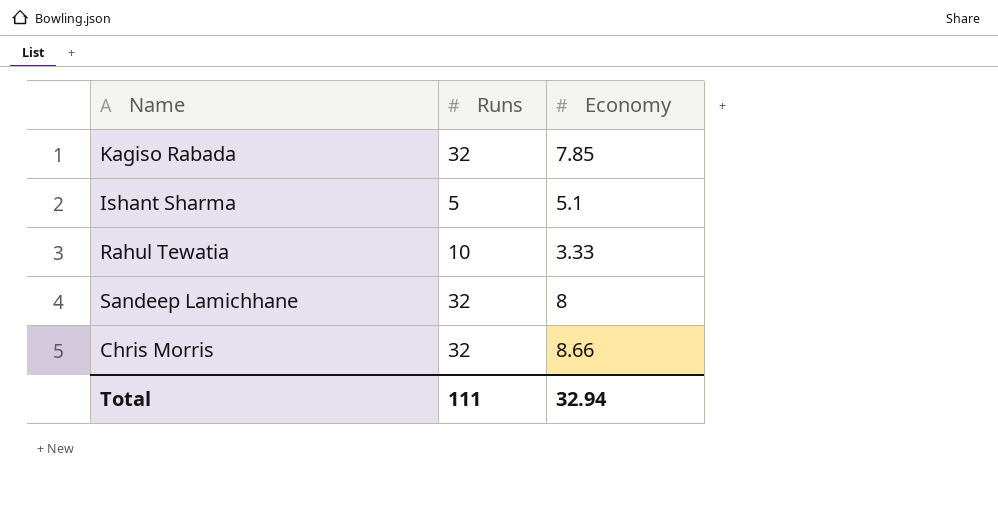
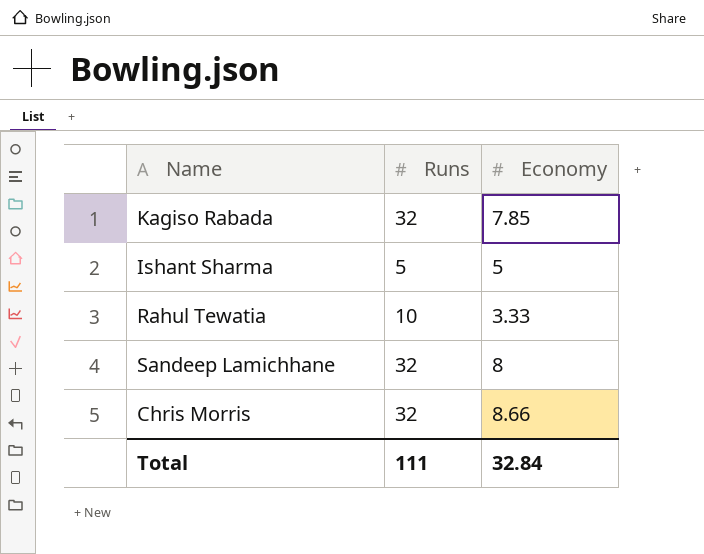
Ishant Sharma | Economy: 5.1 -> 5
Total | Economy: 32.94 -> 32.84

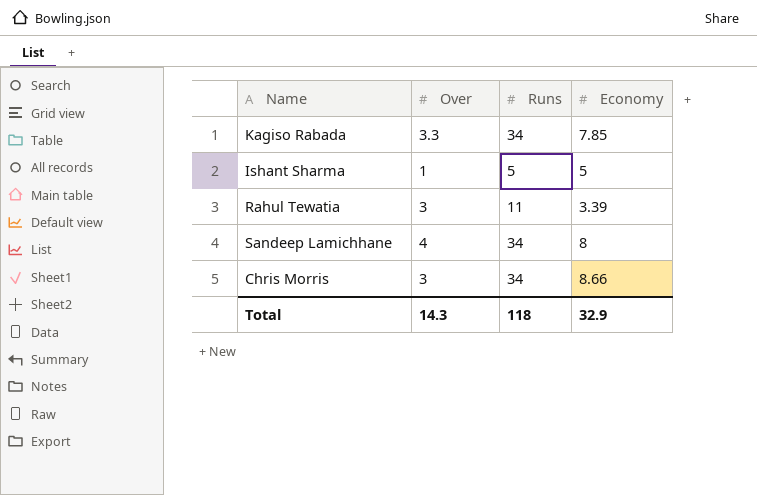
column Over | position: none -> 2
Kagiso Rabada | Runs: 32 -> 34
Rahul Tewatia | Runs: 10 -> 11
Rahul Tewatia | Economy: 3.33 -> 3.39
Sandeep Lamichhane | Runs: 32 -> 34
Chris Morris | Runs: 32 -> 34
Total | Runs: 111 -> 118
Total | Economy: 32.84 -> 32.9

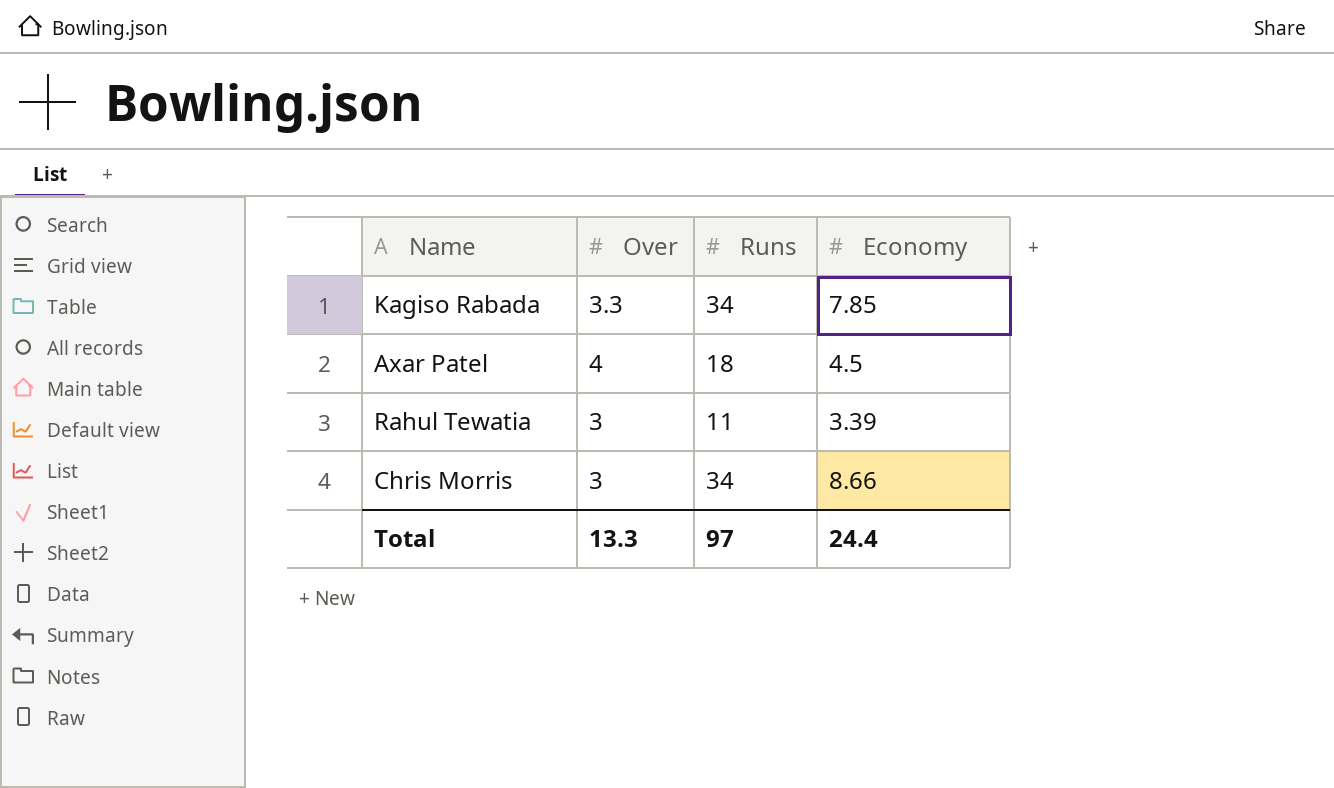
row Ishant Sharma: 1 | 5 | 5 -> none
row Sandeep Lamichhane: 4 | 34 | 8 -> none
row Axar Patel: none -> 4 | 18 | 4.5
Total | Over: 14.3 -> 13.3
Total | Runs: 118 -> 97
Total | Economy: 32.9 -> 24.4

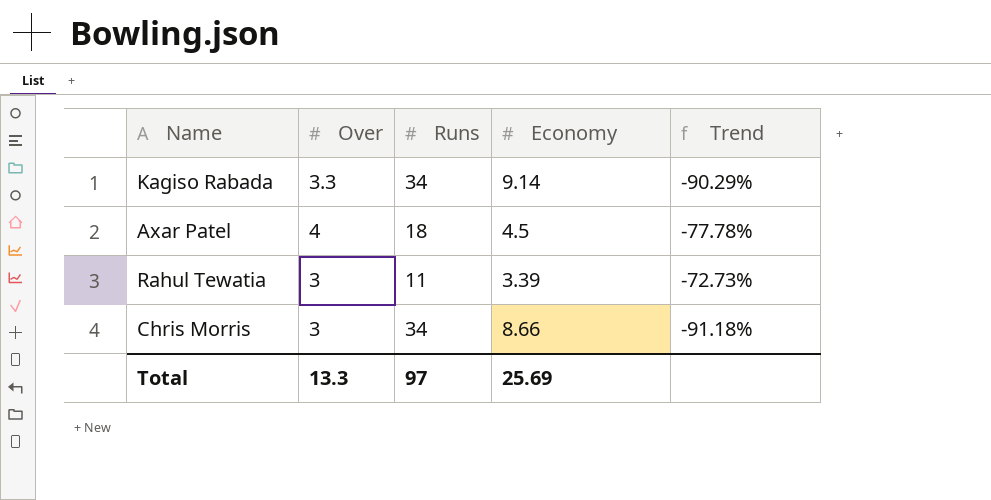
column Trend | formula: none -> ([Over] - [Runs]) / [Runs]
Kagiso Rabada | Economy: 7.85 -> 9.14
Total | Economy: 24.4 -> 25.69

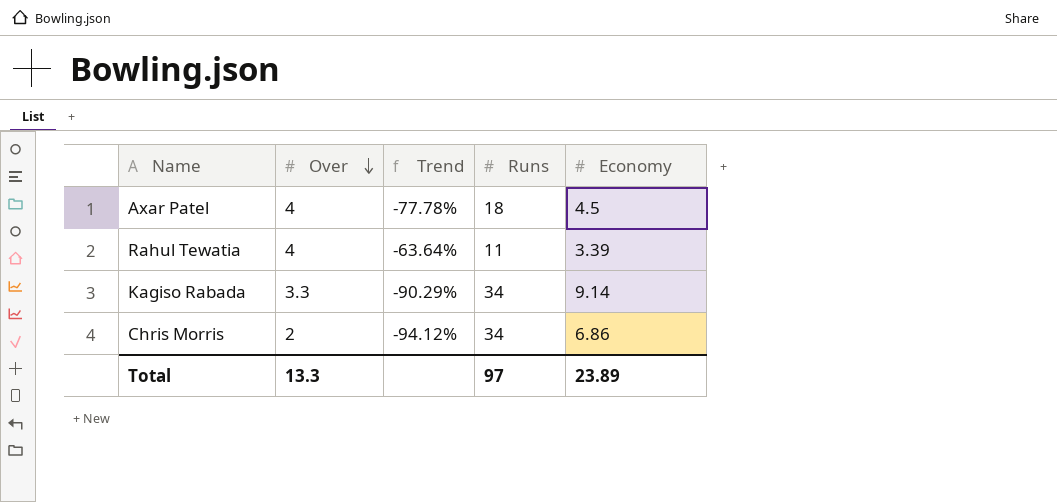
row order: none -> Over descending
column Trend | position: 5 -> 3
Rahul Tewatia | Over: 3 -> 4
Rahul Tewatia | Trend: -72.73% -> -63.64%
Chris Morris | Over: 3 -> 2
Chris Morris | Trend: -91.18% -> -94.12%
Chris Morris | Economy: 8.66 -> 6.86
Total | Economy: 25.69 -> 23.89

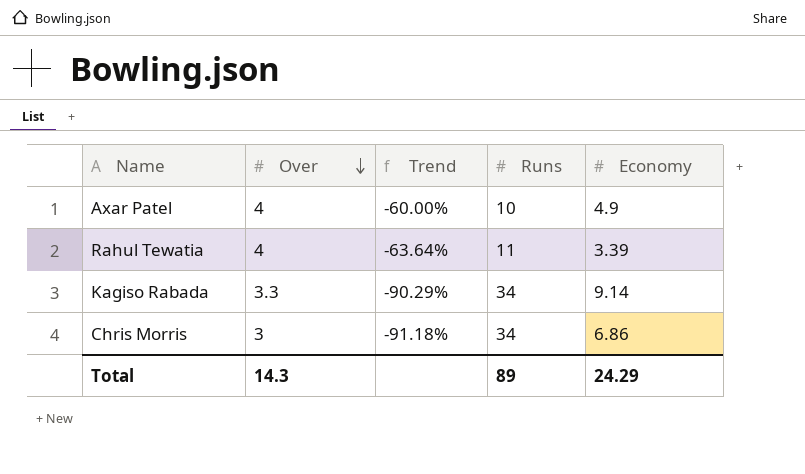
Axar Patel | Trend: -77.78% -> -60.00%
Axar Patel | Runs: 18 -> 10
Axar Patel | Economy: 4.5 -> 4.9
Chris Morris | Over: 2 -> 3
Chris Morris | Trend: -94.12% -> -91.18%
Total | Over: 13.3 -> 14.3
Total | Runs: 97 -> 89
Total | Economy: 23.89 -> 24.29

